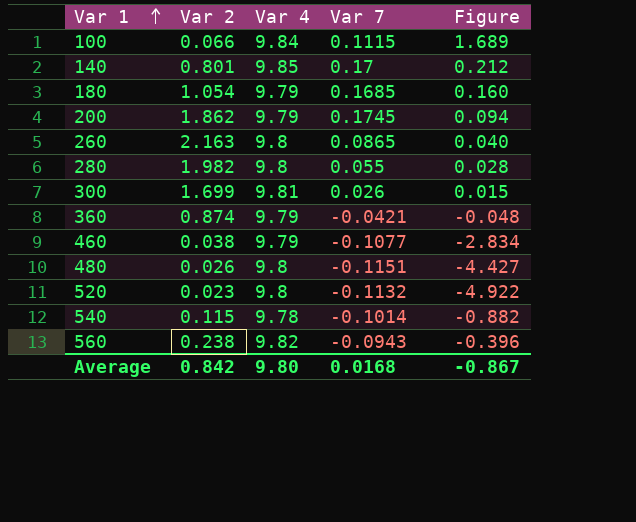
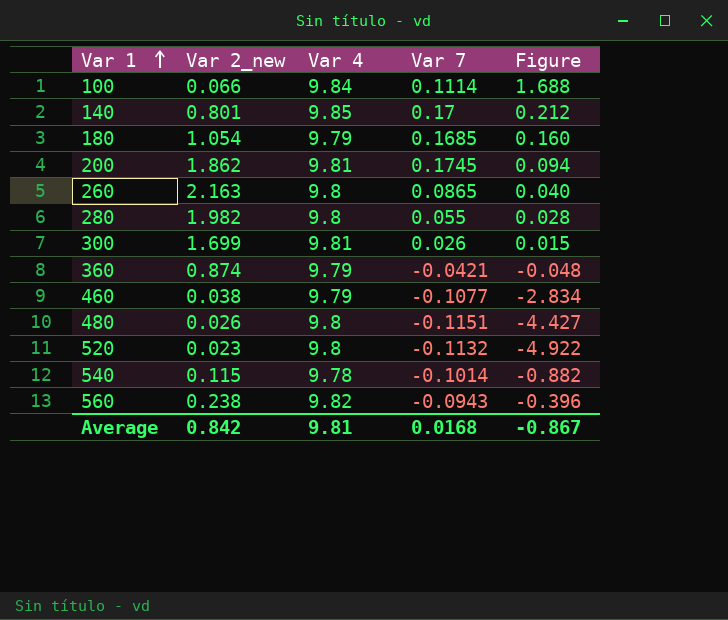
column name: Var 2 -> Var 2_new
100 | Var 7: 0.1115 -> 0.1114
100 | Figure: 1.689 -> 1.688
200 | Var 4: 9.79 -> 9.81
Average | Var 4: 9.80 -> 9.81

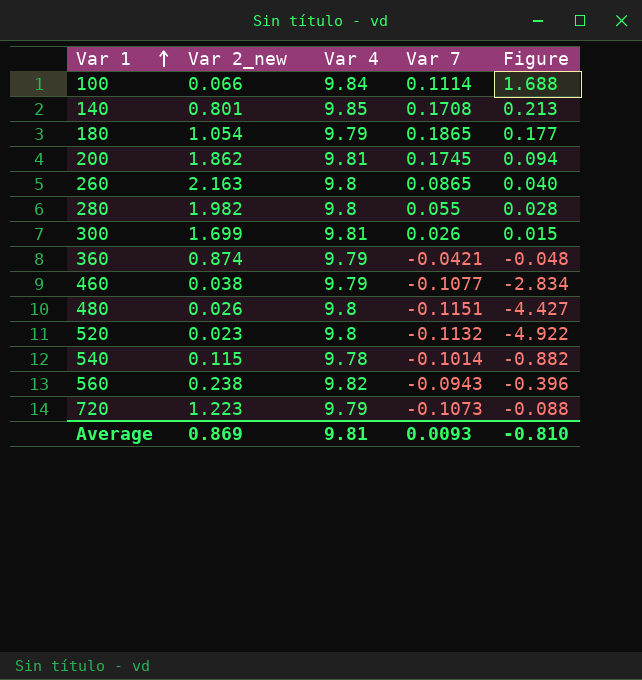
140 | Var 7: 0.17 -> 0.1708
140 | Figure: 0.212 -> 0.213
180 | Var 7: 0.1685 -> 0.1865
180 | Figure: 0.160 -> 0.177
row 720: none -> 1.223 | 9.79 | -0.1073 | -0.088
Average | Var 2_new: 0.842 -> 0.869
Average | Var 7: 0.0168 -> 0.0093
Average | Figure: -0.867 -> -0.810

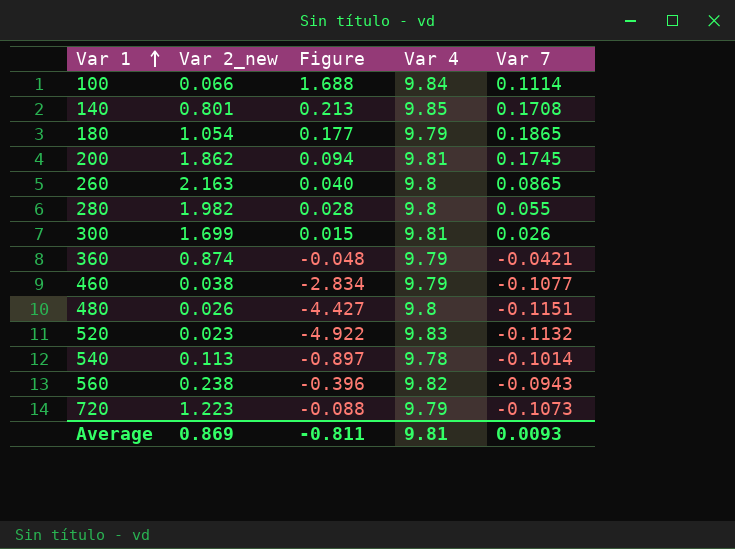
column Figure | position: 5 -> 3
520 | Var 4: 9.8 -> 9.83
540 | Var 2_new: 0.115 -> 0.113
540 | Figure: -0.882 -> -0.897
Average | Figure: -0.810 -> -0.811

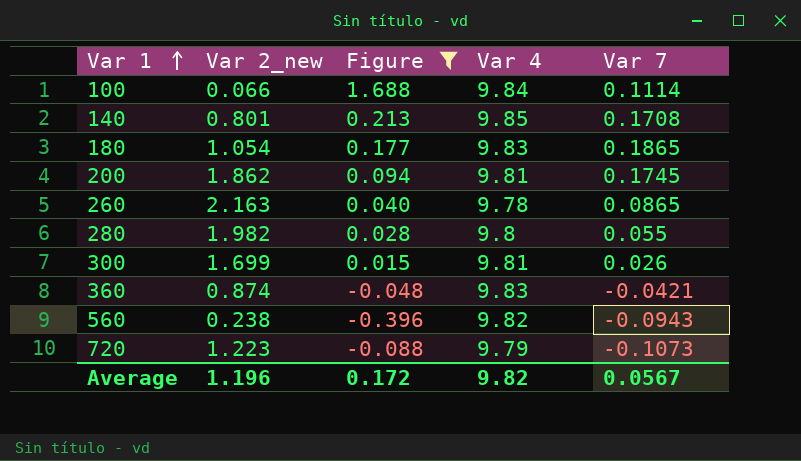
filter: none -> Figure >= -0.396
180 | Var 4: 9.79 -> 9.83
260 | Var 4: 9.8 -> 9.78
360 | Var 4: 9.79 -> 9.83
Average | Var 2_new: 0.869 -> 1.196
Average | Figure: -0.811 -> 0.172
Average | Var 4: 9.81 -> 9.82
Average | Var 7: 0.0093 -> 0.0567

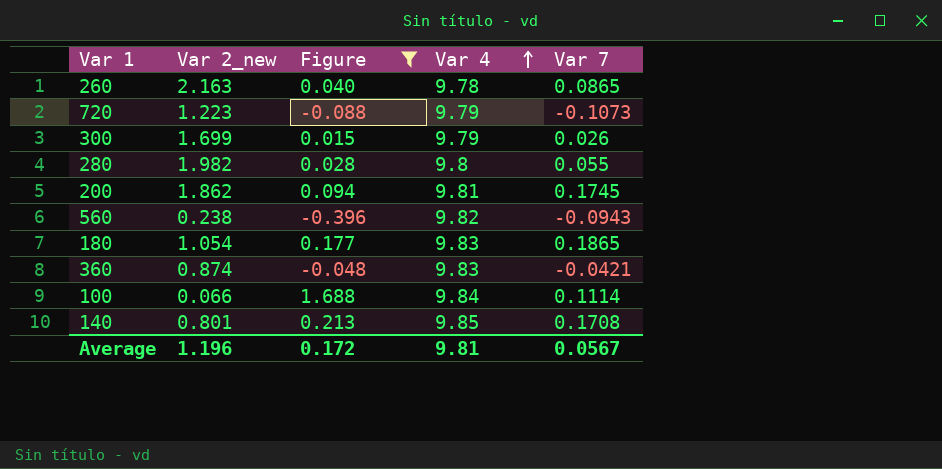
row order: Var 1 ascending -> Var 4 ascending
300 | Var 4: 9.81 -> 9.79
Average | Var 4: 9.82 -> 9.81

